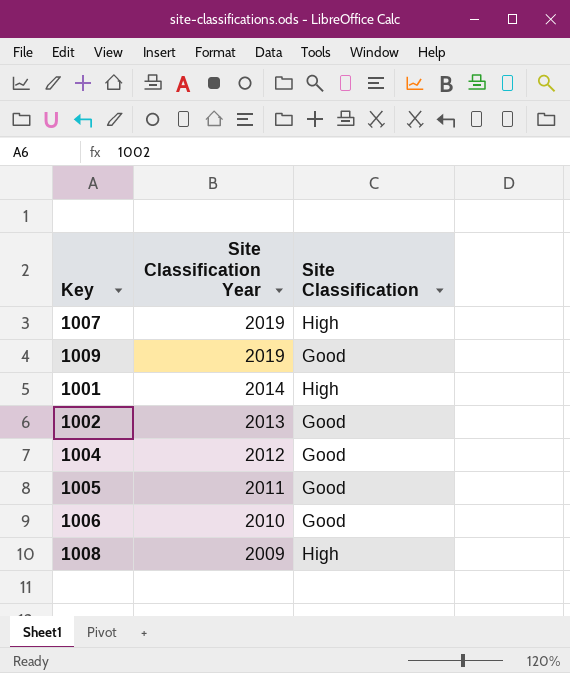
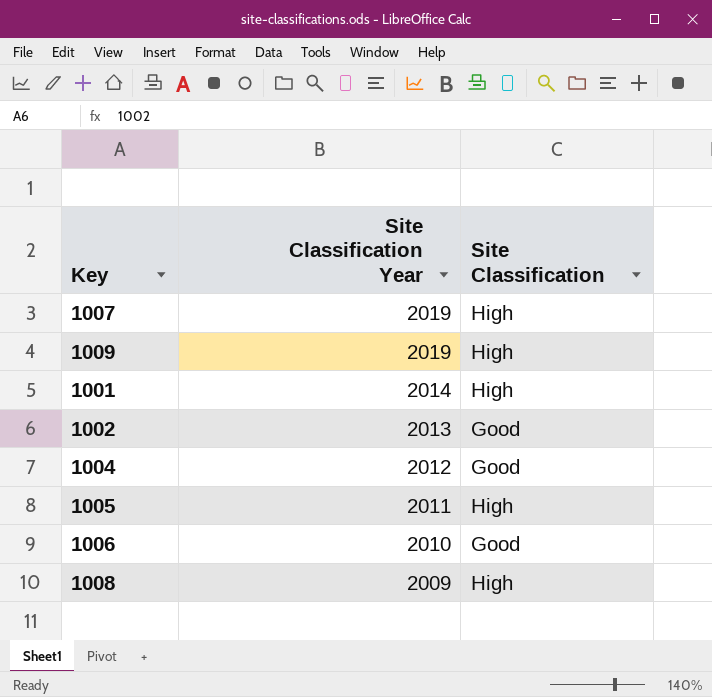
1009 | Site Classification: Good -> High
1005 | Site Classification: Good -> High

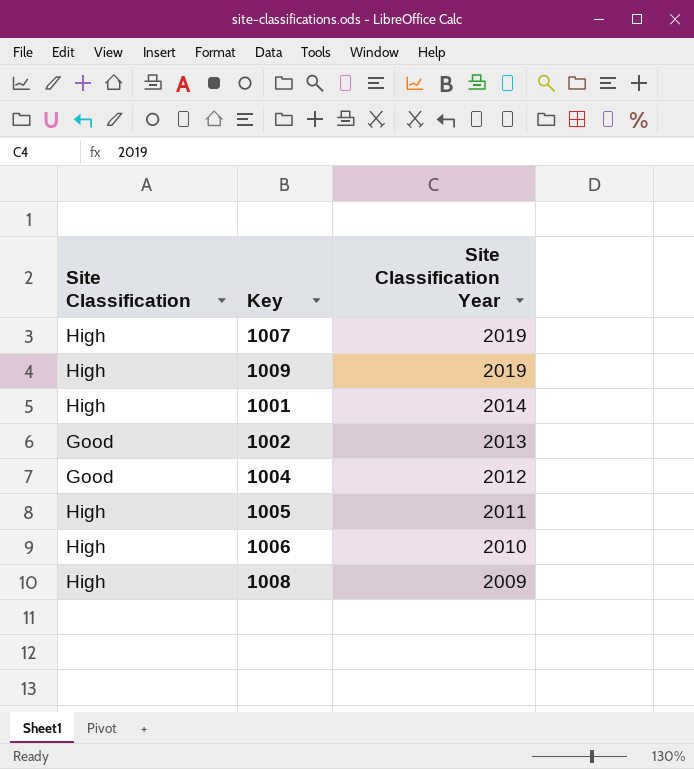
column Site Classification | position: 3 -> 1
1006 | Site Classification: Good -> High

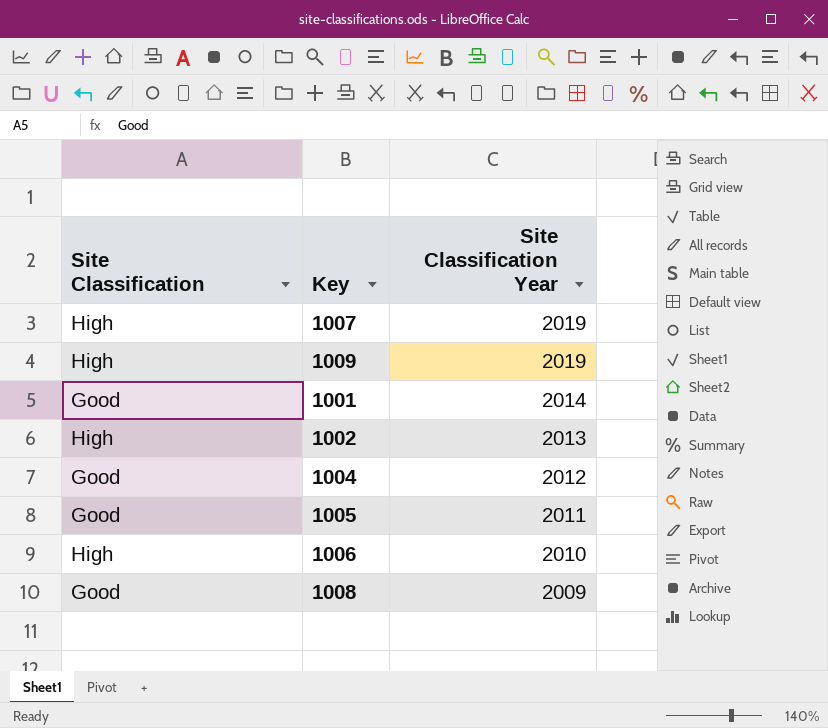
1001 | Site Classification: High -> Good
1002 | Site Classification: Good -> High
1005 | Site Classification: High -> Good
1008 | Site Classification: High -> Good

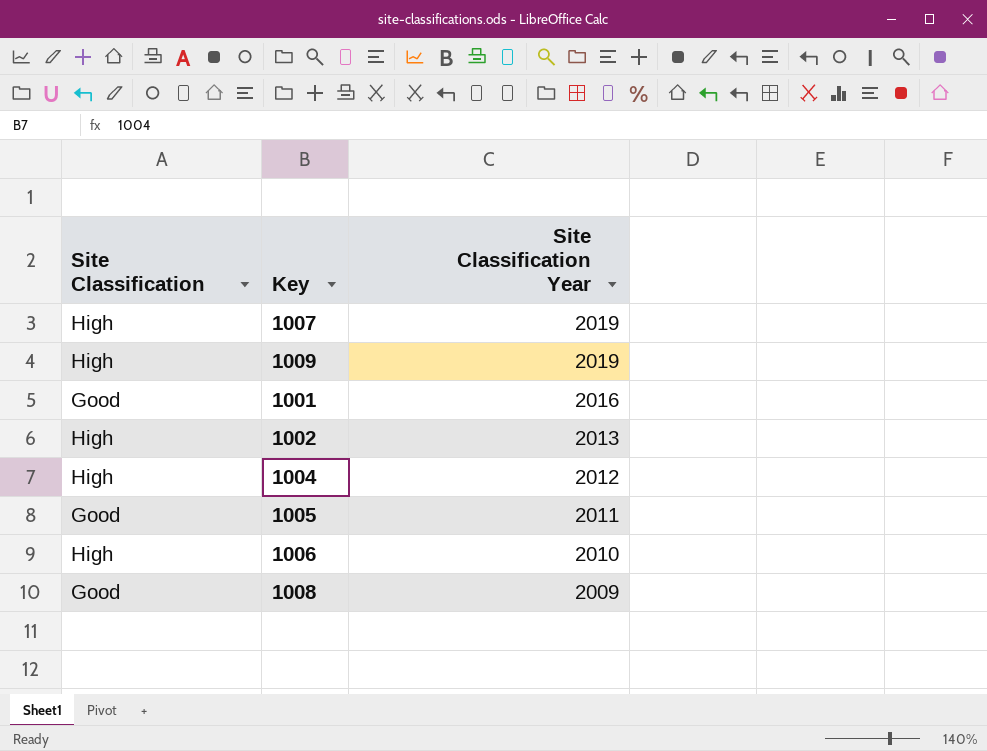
1001 | Site Classification Year: 2014 -> 2016
1004 | Site Classification: Good -> High

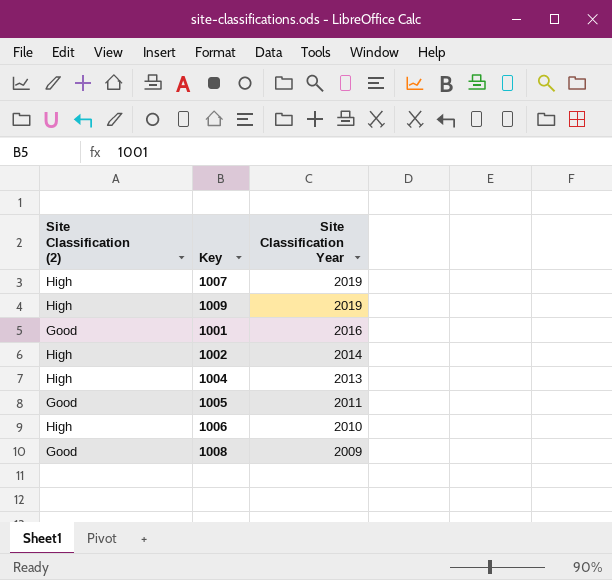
column name: Site Classification -> Site Classification (2)
1002 | Site Classification Year: 2013 -> 2014
1004 | Site Classification Year: 2012 -> 2013

